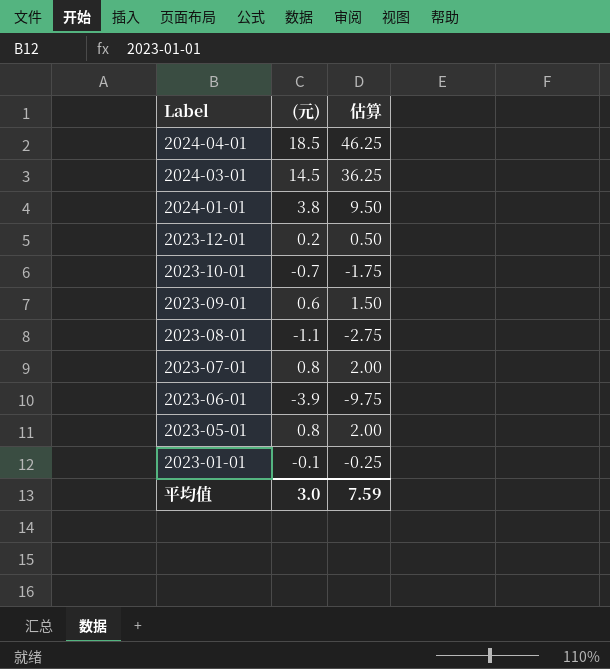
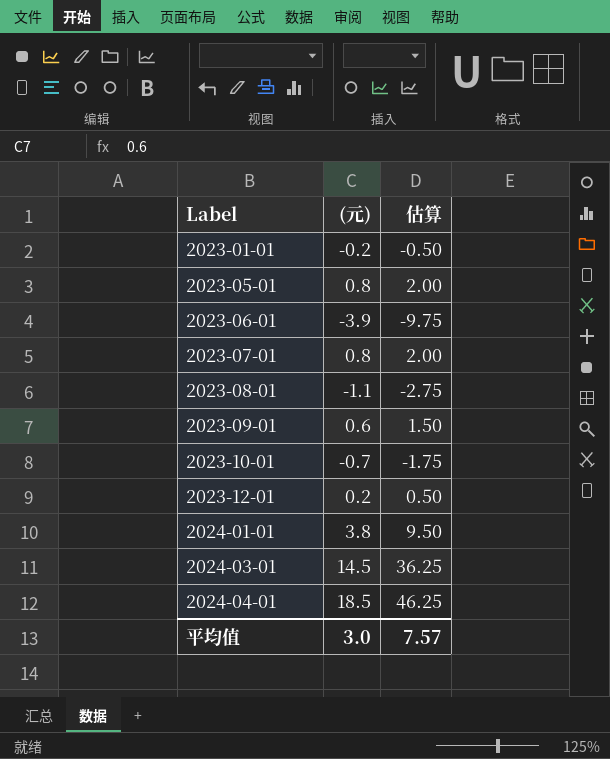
row order: Label descending -> Label ascending
2023-01-01 | (元): -0.1 -> -0.2
2023-01-01 | 估算: -0.25 -> -0.50
平均值 | 估算: 7.59 -> 7.57

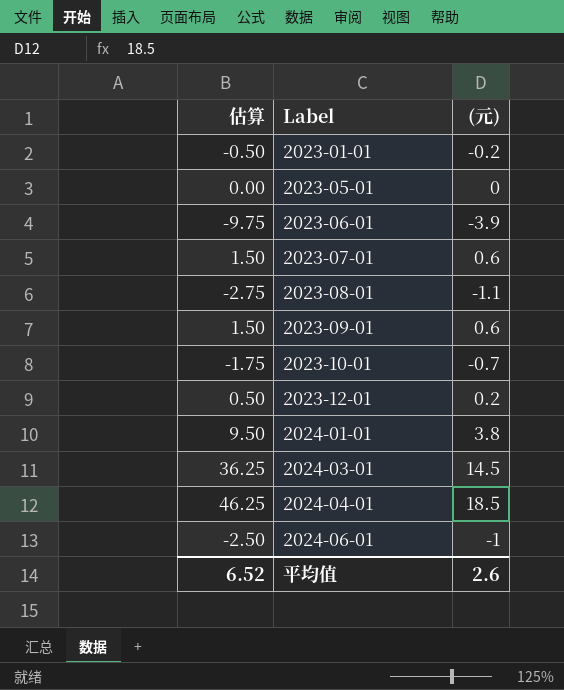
column 估算 | position: 3 -> 1
2023-05-01 | 估算: 2.00 -> 0.00
2023-05-01 | (元): 0.8 -> 0
2023-07-01 | 估算: 2.00 -> 1.50
2023-07-01 | (元): 0.8 -> 0.6
row 2024-06-01: none -> -2.50 | -1
平均值 | 估算: 7.57 -> 6.52
平均值 | (元): 3.0 -> 2.6

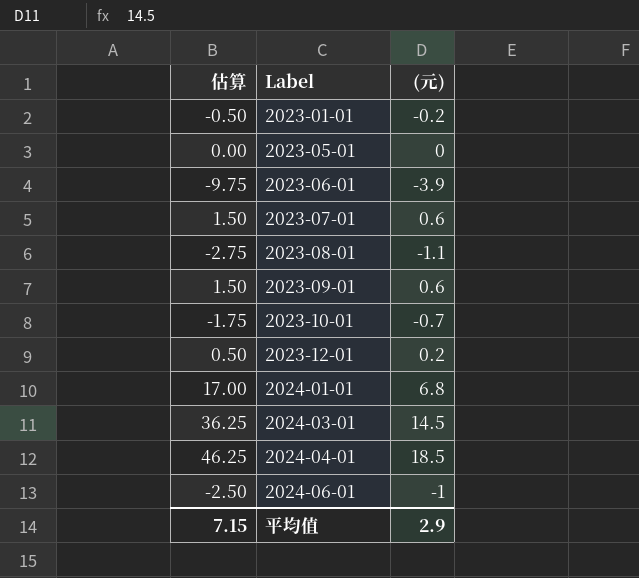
2024-01-01 | 估算: 9.50 -> 17.00
2024-01-01 | (元): 3.8 -> 6.8
平均值 | 估算: 6.52 -> 7.15
平均值 | (元): 2.6 -> 2.9

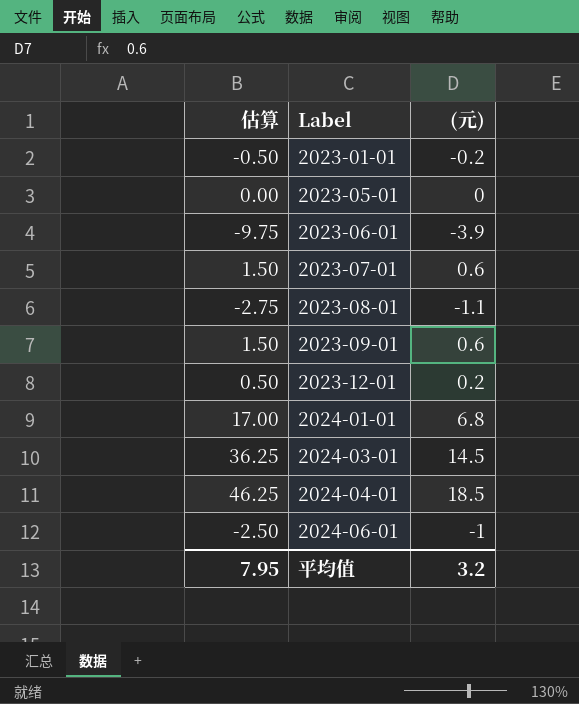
row 2023-10-01: -1.75 | -0.7 -> none
平均值 | 估算: 7.15 -> 7.95
平均值 | (元): 2.9 -> 3.2

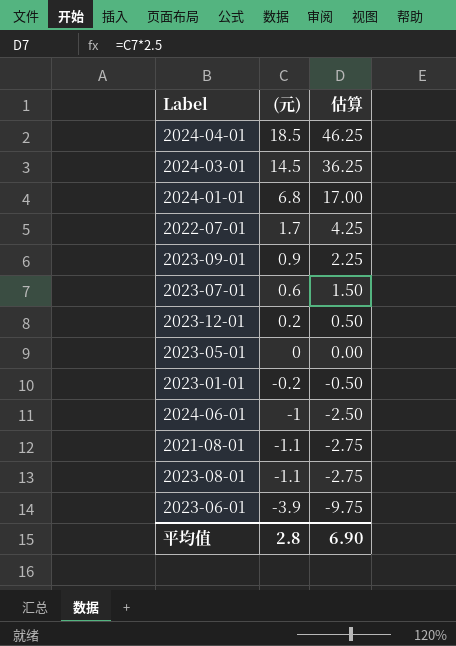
row order: Label ascending -> (元) descending
column 估算 | position: 1 -> 3
row 2022-07-01: none -> 1.7 | 4.25
2023-09-01 | (元): 0.6 -> 0.9
2023-09-01 | 估算: 1.50 -> 2.25
row 2021-08-01: none -> -1.1 | -2.75
平均值 | (元): 3.2 -> 2.8
平均值 | 估算: 7.95 -> 6.90

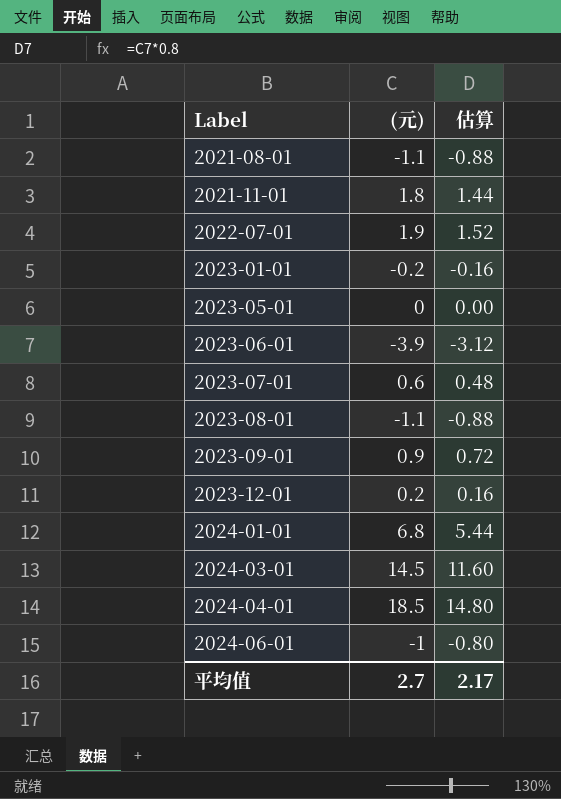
row order: (元) descending -> Label ascending
column 估算 | formula: [(元)] * 2.5 -> [(元)] * 0.8
row 2021-11-01: none -> 1.8 | 1.44
2022-07-01 | (元): 1.7 -> 1.9
平均值 | (元): 2.8 -> 2.7
平均值 | 估算: 6.90 -> 2.17

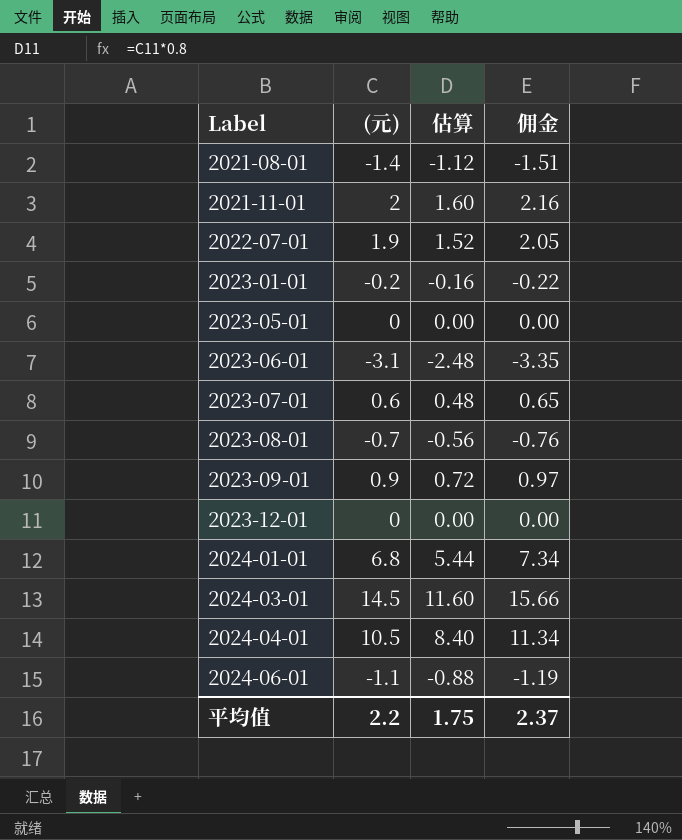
column 佣金 | formula: none -> [(元)] * 1.08
2021-08-01 | (元): -1.1 -> -1.4
2021-08-01 | 估算: -0.88 -> -1.12
2021-11-01 | (元): 1.8 -> 2
2021-11-01 | 估算: 1.44 -> 1.60
2023-06-01 | (元): -3.9 -> -3.1
2023-06-01 | 估算: -3.12 -> -2.48
2023-08-01 | (元): -1.1 -> -0.7
2023-08-01 | 估算: -0.88 -> -0.56
2023-12-01 | (元): 0.2 -> 0
2023-12-01 | 估算: 0.16 -> 0.00
2024-04-01 | (元): 18.5 -> 10.5
2024-04-01 | 估算: 14.80 -> 8.40
2024-06-01 | (元): -1 -> -1.1
2024-06-01 | 估算: -0.80 -> -0.88
平均值 | (元): 2.7 -> 2.2
平均值 | 估算: 2.17 -> 1.75

